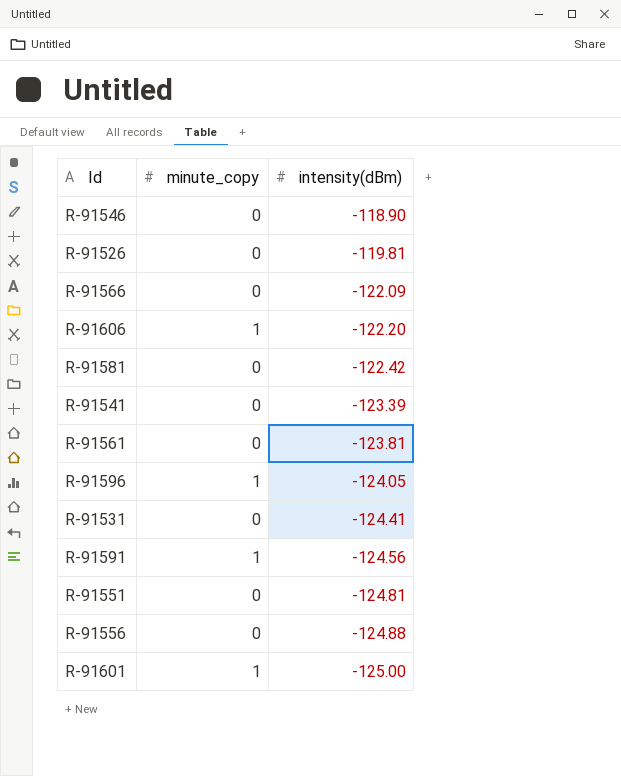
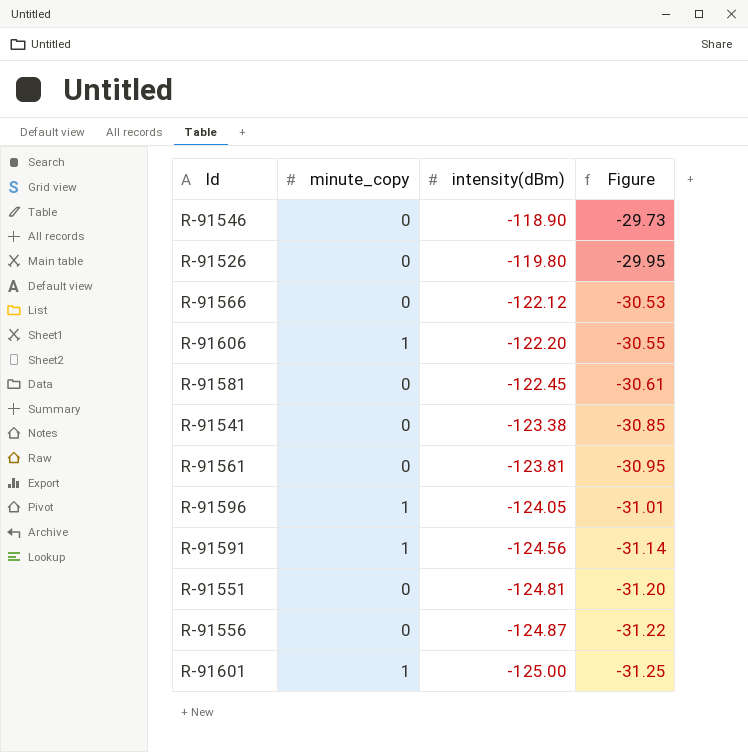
column Figure | formula: none -> [intensity(dBm)] * 0.25
row R-91531: 0 | -124.41 -> none
R-91526 | intensity(dBm): -119.81 -> -119.80
R-91566 | intensity(dBm): -122.09 -> -122.12
R-91581 | intensity(dBm): -122.42 -> -122.45
R-91541 | intensity(dBm): -123.39 -> -123.38
R-91556 | intensity(dBm): -124.88 -> -124.87

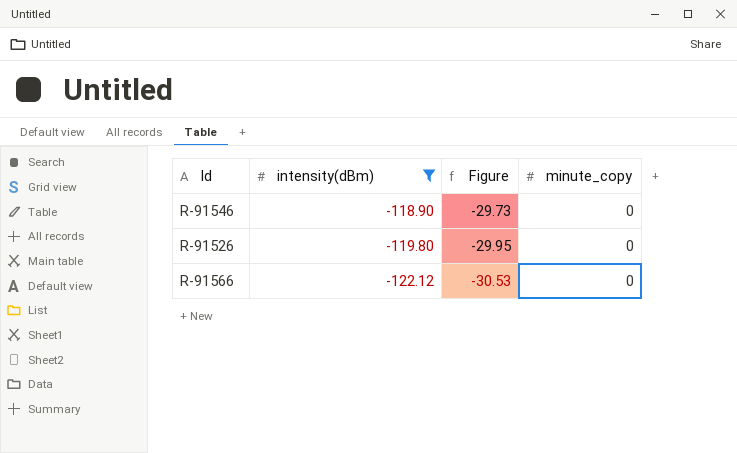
filter: none -> intensity(dBm) >= -122.12
column minute_copy | position: 2 -> 4

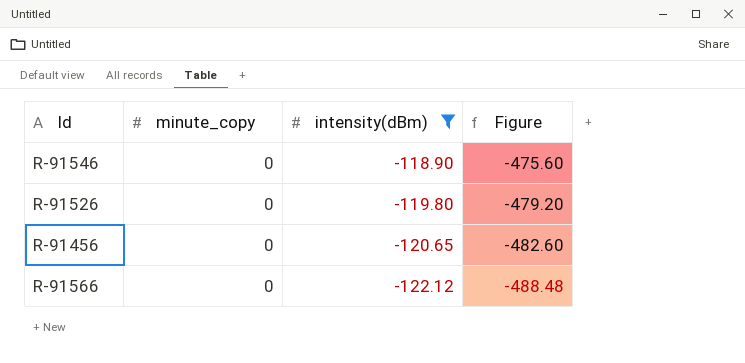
column minute_copy | position: 4 -> 2
column Figure | formula: [intensity(dBm)] * 0.25 -> [intensity(dBm)] * 4
row R-91456: none -> 0 | -120.65 | -482.60

